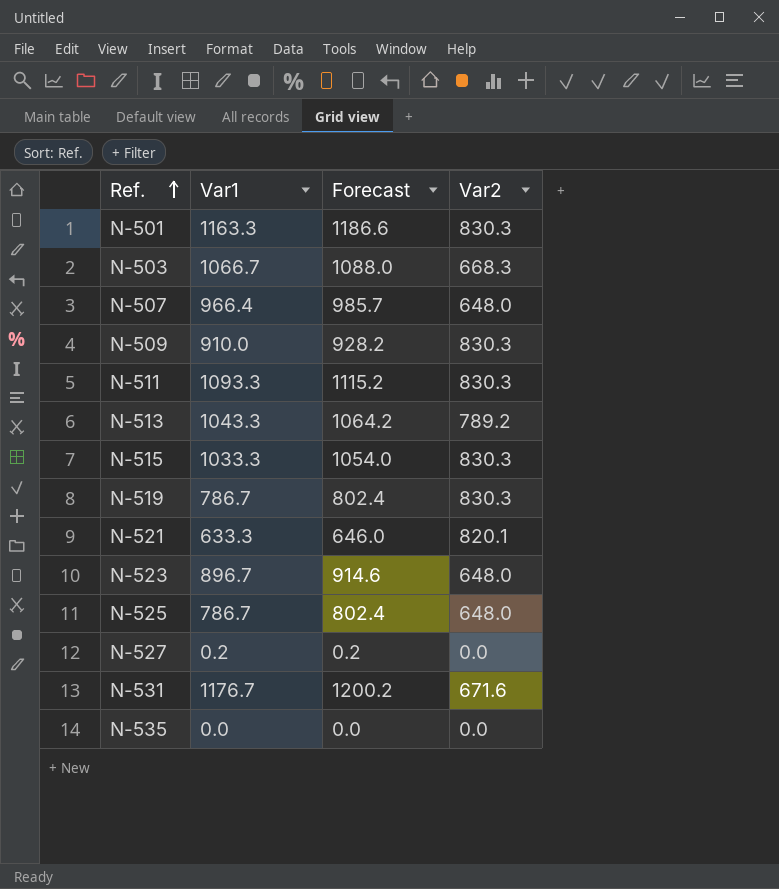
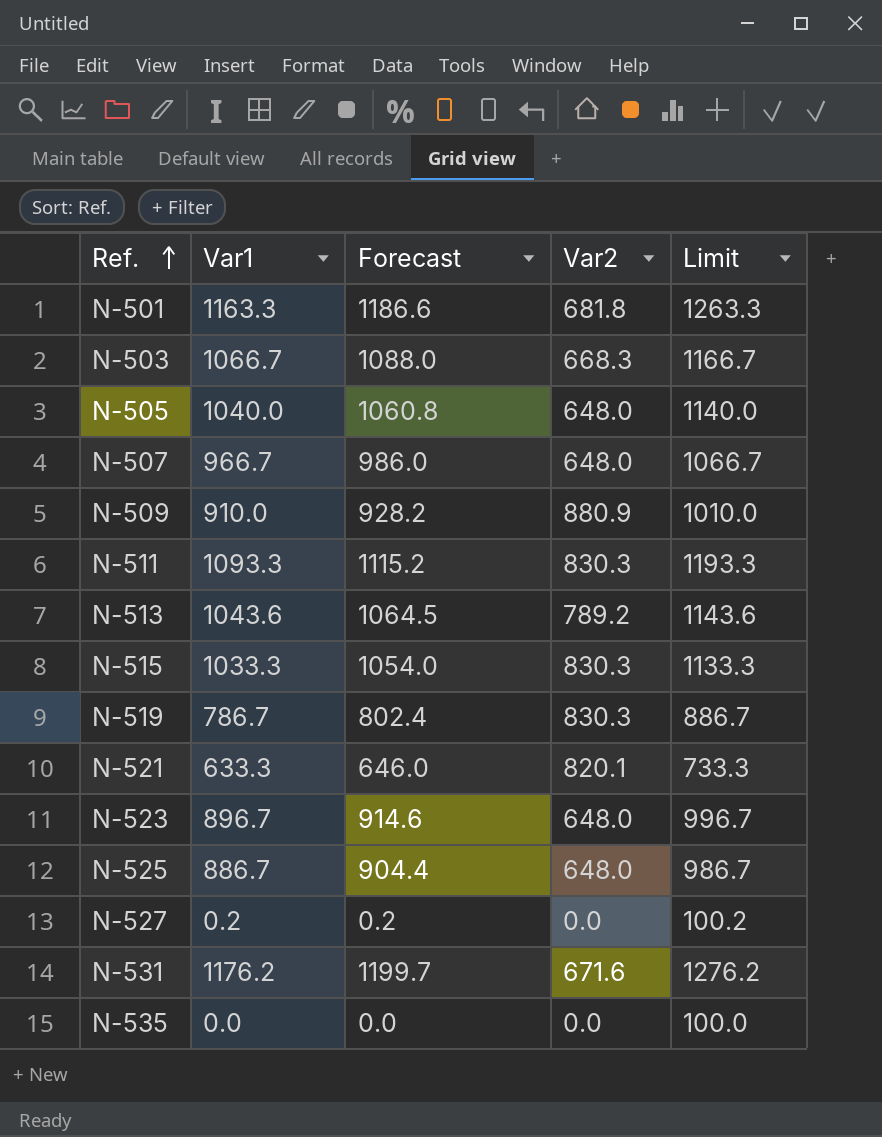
column Limit | formula: none -> [Var1] + 100
N-501 | Var2: 830.3 -> 681.8
row N-505: none -> 1040.0 | 1060.8 | 648.0 | 1140.0
N-507 | Var1: 966.4 -> 966.7
N-507 | Forecast: 985.7 -> 986.0
N-509 | Var2: 830.3 -> 880.9
N-513 | Var1: 1043.3 -> 1043.6
N-513 | Forecast: 1064.2 -> 1064.5
N-525 | Var1: 786.7 -> 886.7
N-525 | Forecast: 802.4 -> 904.4
N-531 | Var1: 1176.7 -> 1176.2
N-531 | Forecast: 1200.2 -> 1199.7

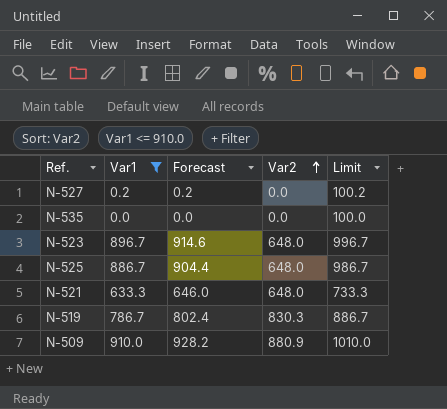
filter: none -> Var1 <= 910.0
row order: Ref. ascending -> Var2 ascending
N-521 | Var2: 820.1 -> 648.0

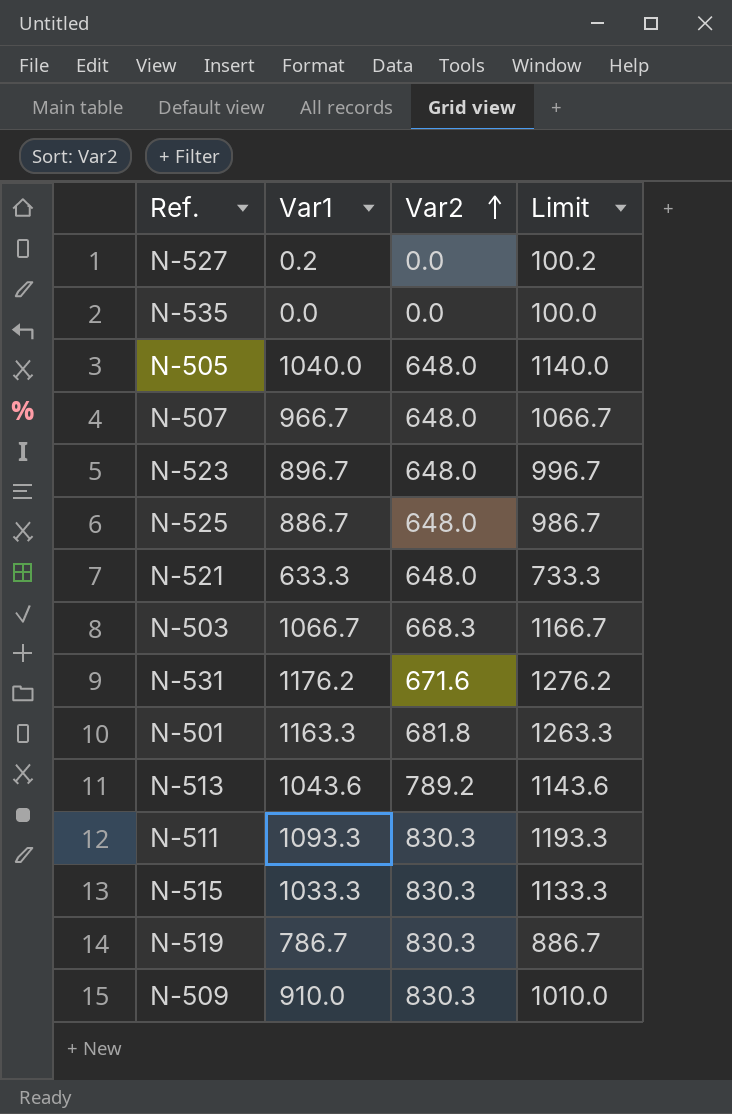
filter: Var1 <= 910.0 -> none
column Forecast | formula: [Var1] * 1.02 -> none
N-509 | Var2: 880.9 -> 830.3

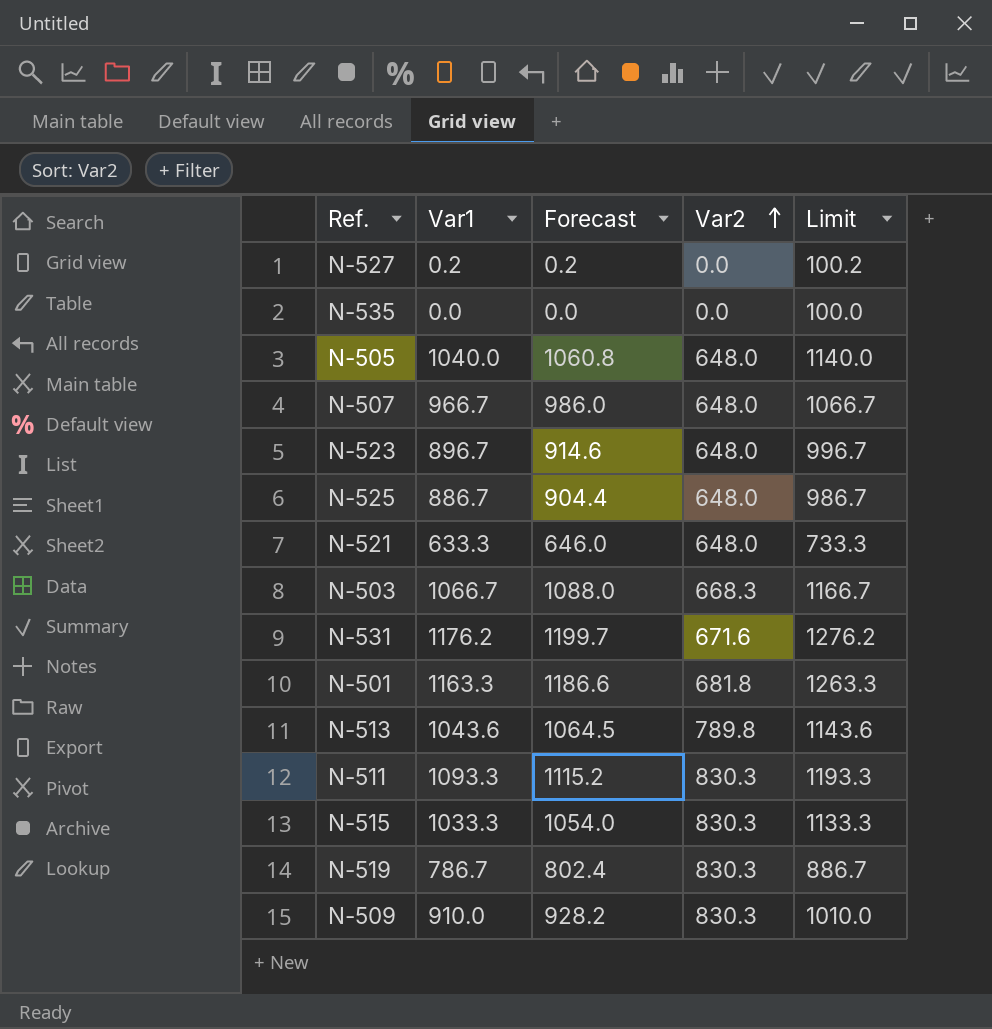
column Forecast | formula: none -> [Var1] * 1.02
N-513 | Var2: 789.2 -> 789.8

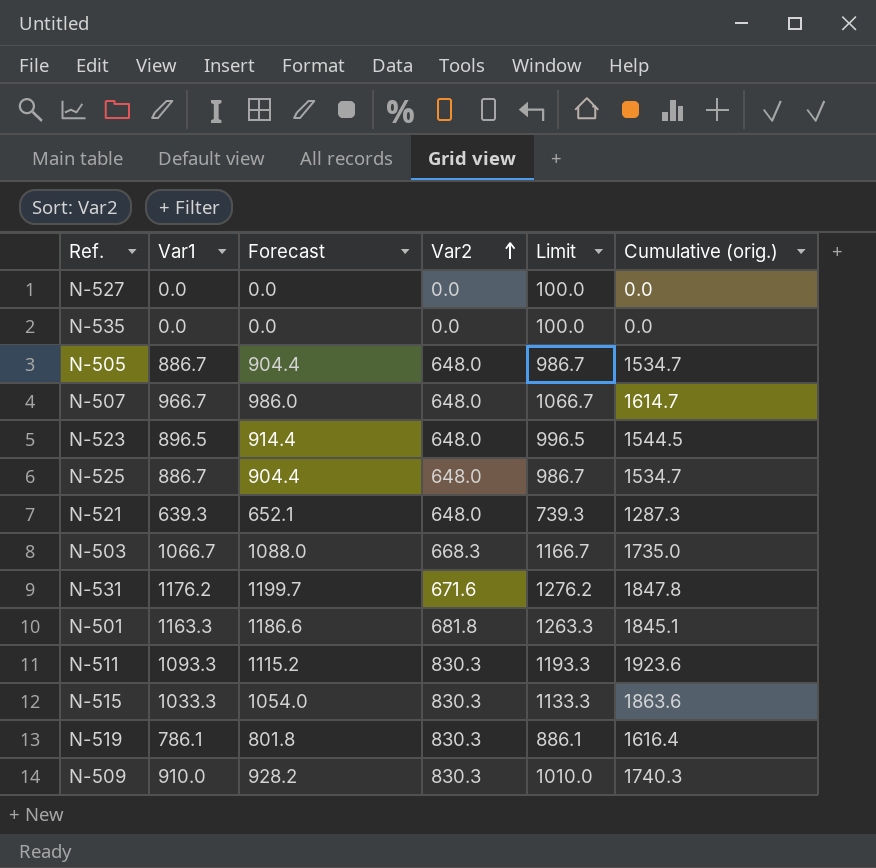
column Cumulative (orig.) | formula: none -> [Var1] + [Var2]
row N-513: 1043.6 | 1064.5 | 789.8 | 1143.6 -> none
N-527 | Var1: 0.2 -> 0.0
N-527 | Forecast: 0.2 -> 0.0
N-527 | Limit: 100.2 -> 100.0
N-505 | Var1: 1040.0 -> 886.7
N-505 | Forecast: 1060.8 -> 904.4
N-505 | Limit: 1140.0 -> 986.7
N-523 | Var1: 896.7 -> 896.5
N-523 | Forecast: 914.6 -> 914.4
N-523 | Limit: 996.7 -> 996.5
N-521 | Var1: 633.3 -> 639.3
N-521 | Forecast: 646.0 -> 652.1
N-521 | Limit: 733.3 -> 739.3
N-519 | Var1: 786.7 -> 786.1
N-519 | Forecast: 802.4 -> 801.8
N-519 | Limit: 886.7 -> 886.1

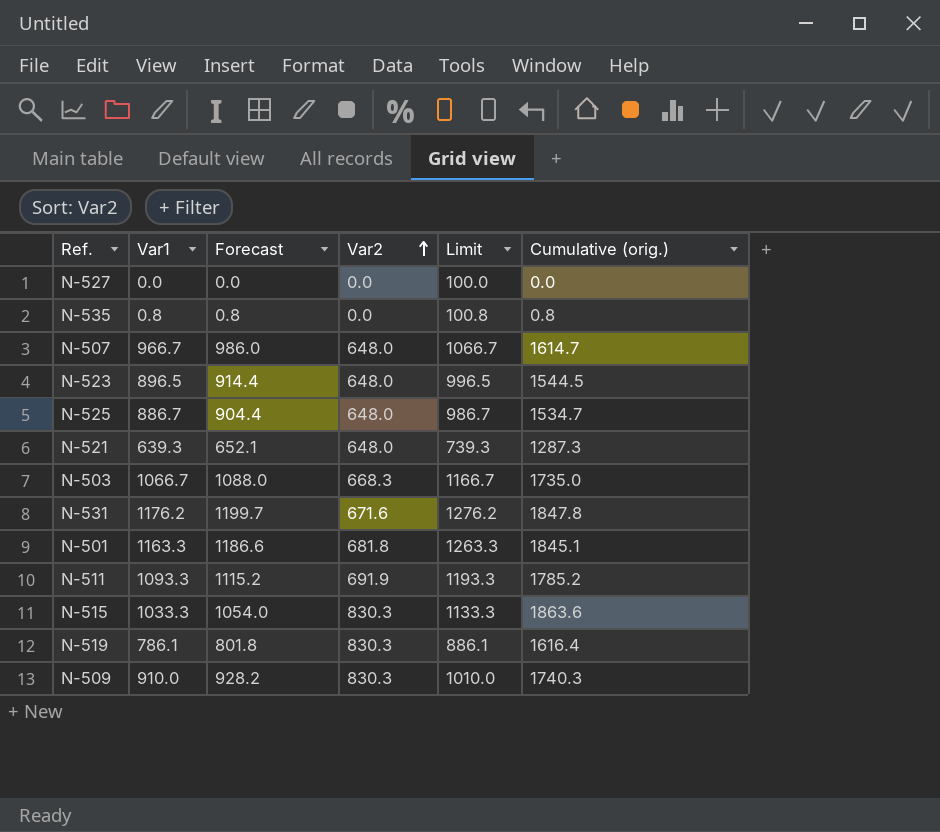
row N-505: 886.7 | 904.4 | 648.0 | 986.7 | 1534.7 -> none
N-535 | Var1: 0.0 -> 0.8
N-535 | Forecast: 0.0 -> 0.8
N-535 | Limit: 100.0 -> 100.8
N-535 | Cumulative (orig.): 0.0 -> 0.8
N-511 | Var2: 830.3 -> 691.9
N-511 | Cumulative (orig.): 1923.6 -> 1785.2

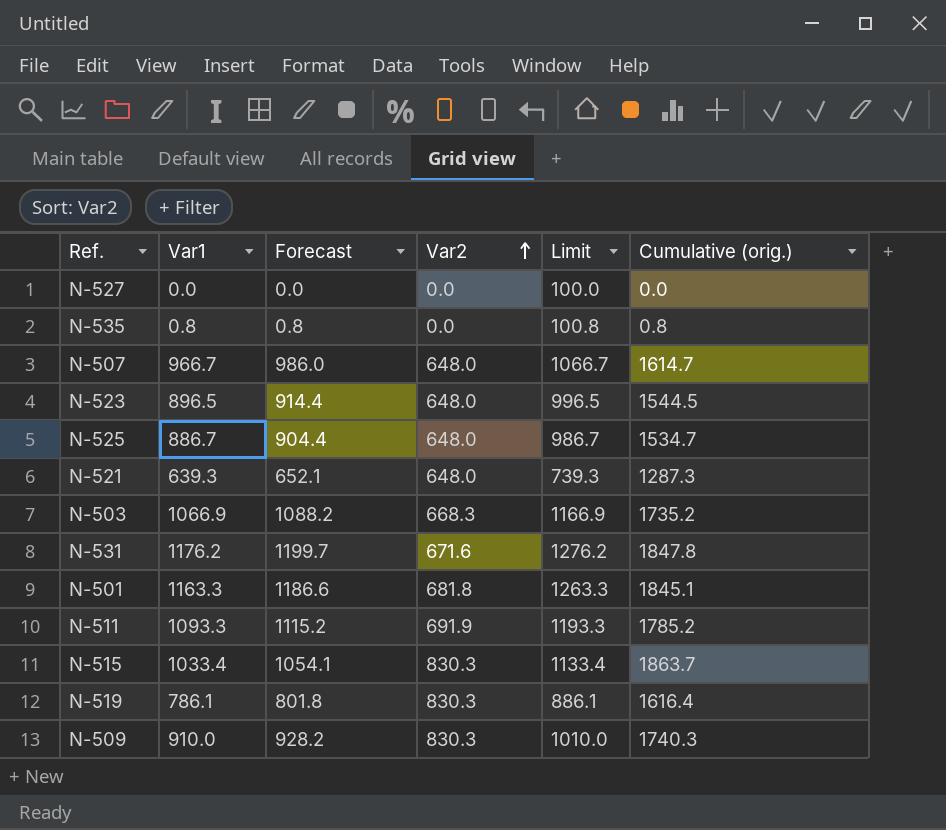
N-503 | Var1: 1066.7 -> 1066.9
N-503 | Forecast: 1088.0 -> 1088.2
N-503 | Limit: 1166.7 -> 1166.9
N-503 | Cumulative (orig.): 1735.0 -> 1735.2
N-515 | Var1: 1033.3 -> 1033.4
N-515 | Forecast: 1054.0 -> 1054.1
N-515 | Limit: 1133.3 -> 1133.4
N-515 | Cumulative (orig.): 1863.6 -> 1863.7

